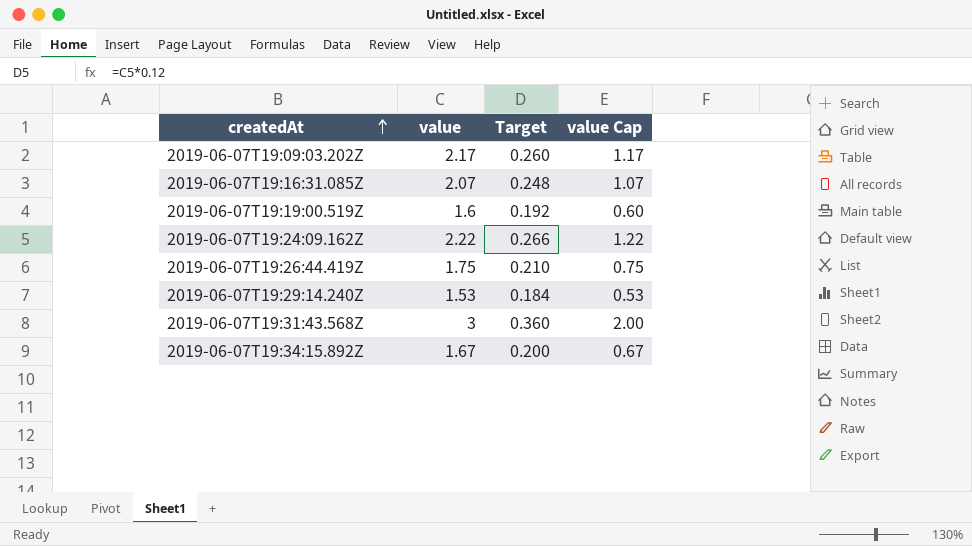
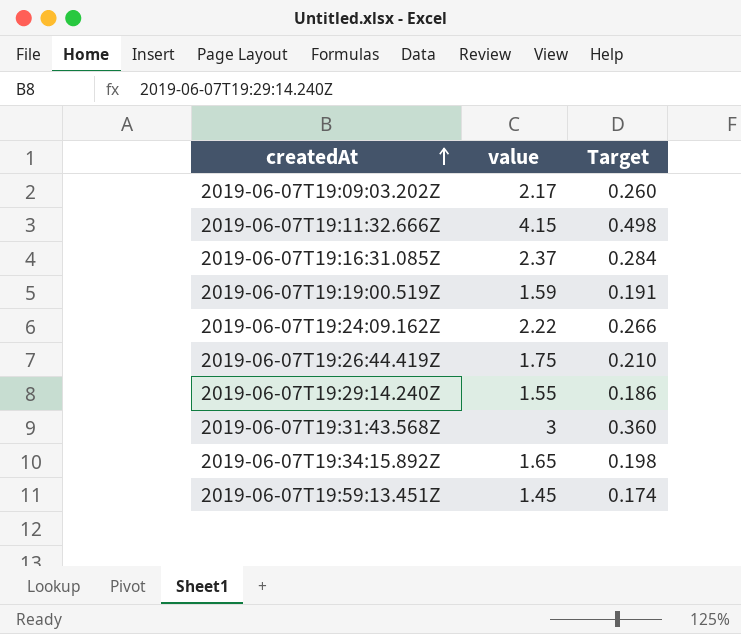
column value Cap | formula: [value] - 1 -> none
row 2019-06-07T19:11:32.666Z: none -> 4.15 | 0.498
2019-06-07T19:16:31.085Z | value: 2.07 -> 2.37
2019-06-07T19:16:31.085Z | Target: 0.248 -> 0.284
2019-06-07T19:19:00.519Z | value: 1.6 -> 1.59
2019-06-07T19:19:00.519Z | Target: 0.192 -> 0.191
2019-06-07T19:29:14.240Z | value: 1.53 -> 1.55
2019-06-07T19:29:14.240Z | Target: 0.184 -> 0.186
2019-06-07T19:34:15.892Z | value: 1.67 -> 1.65
2019-06-07T19:34:15.892Z | Target: 0.200 -> 0.198
row 2019-06-07T19:59:13.451Z: none -> 1.45 | 0.174

